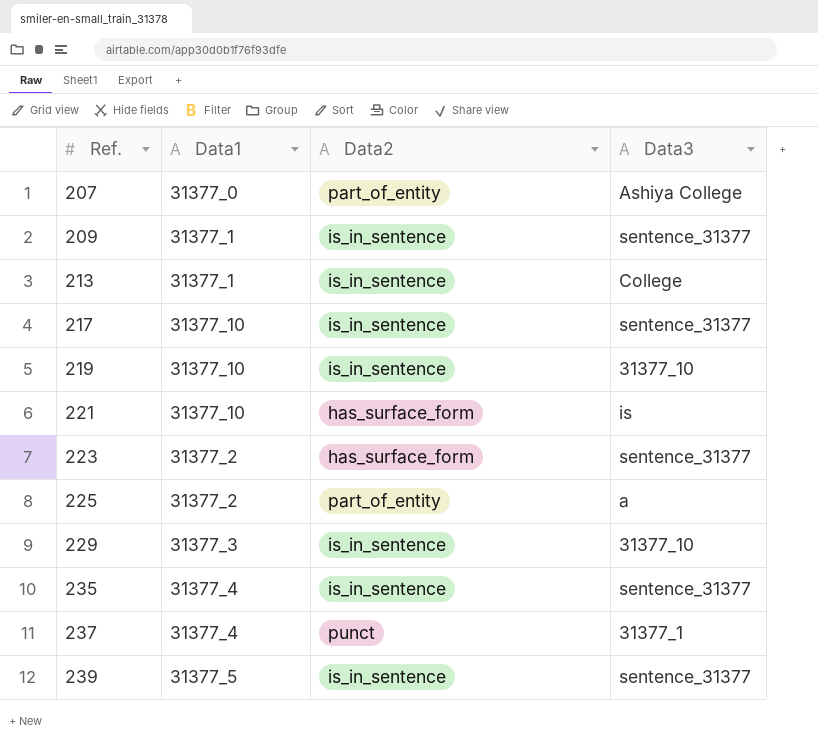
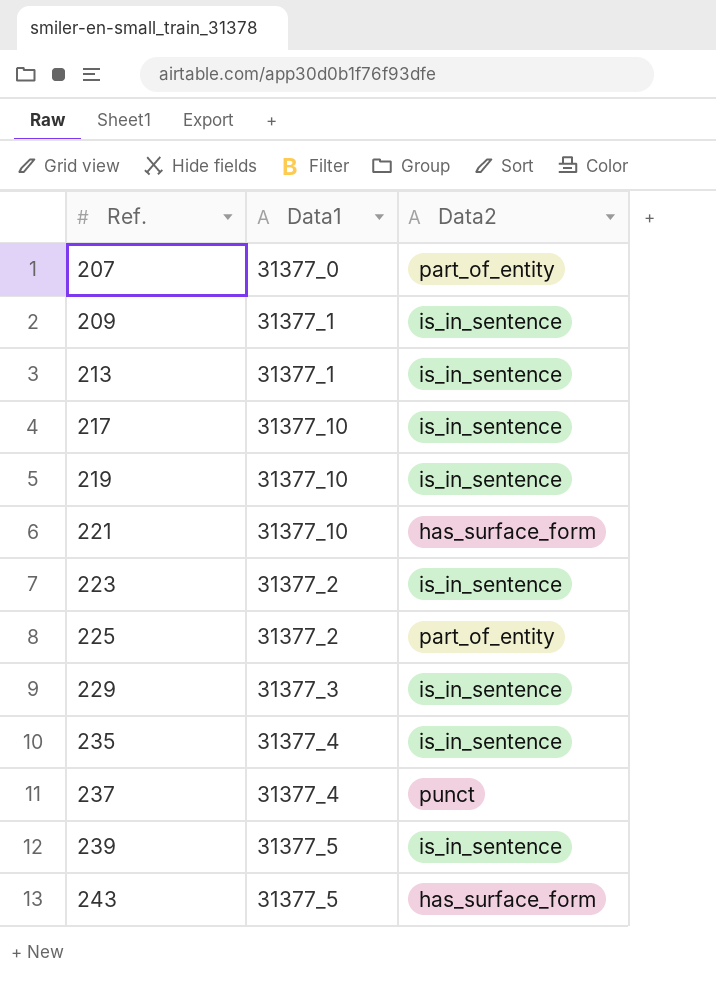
column Data3 | position: 4 -> none
223 | Data2: has_surface_form -> is_in_sentence
row 243: none -> 31377_5 | has_surface_form

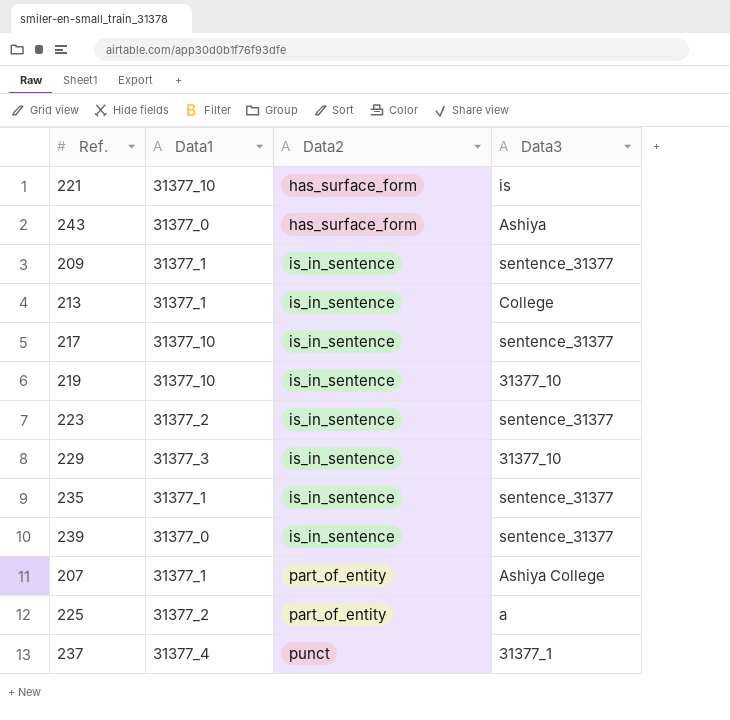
row order: Ref. ascending -> Data2 ascending
column Data3 | position: none -> 4
243 | Data1: 31377_5 -> 31377_0
235 | Data1: 31377_4 -> 31377_1
239 | Data1: 31377_5 -> 31377_0
207 | Data1: 31377_0 -> 31377_1

